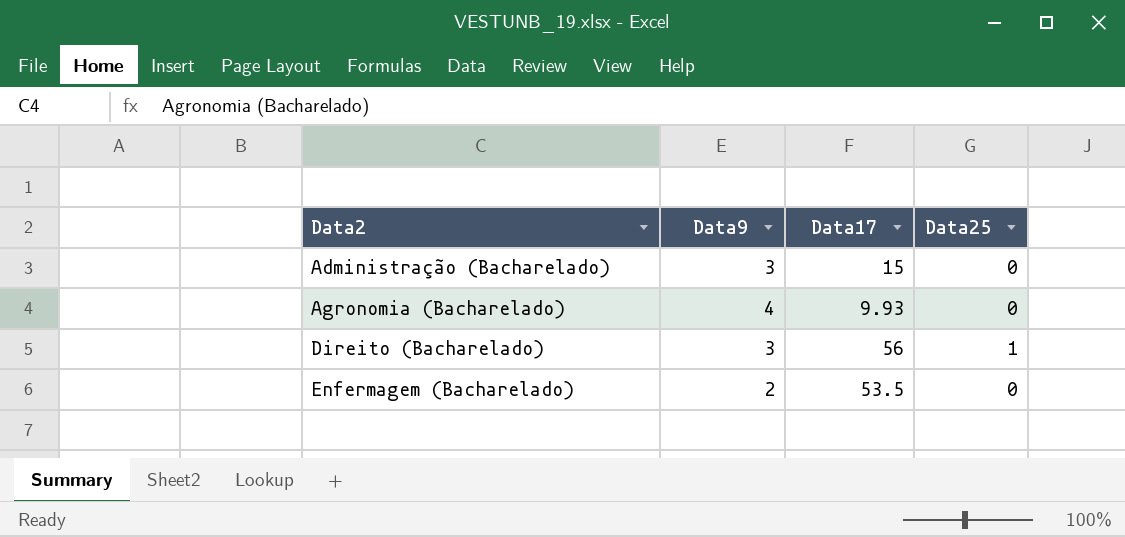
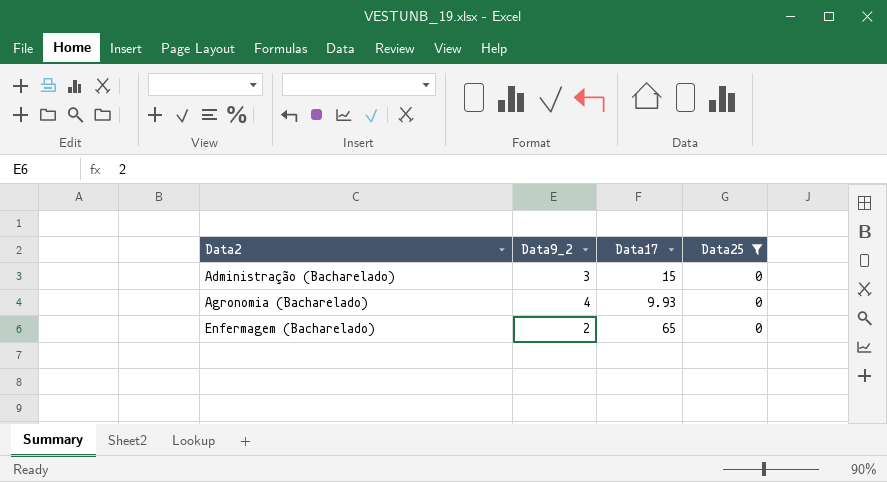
filter: none -> Data25 = 0
column name: Data9 -> Data9_2
Enfermagem (Bacharelado) | Data17: 53.5 -> 65

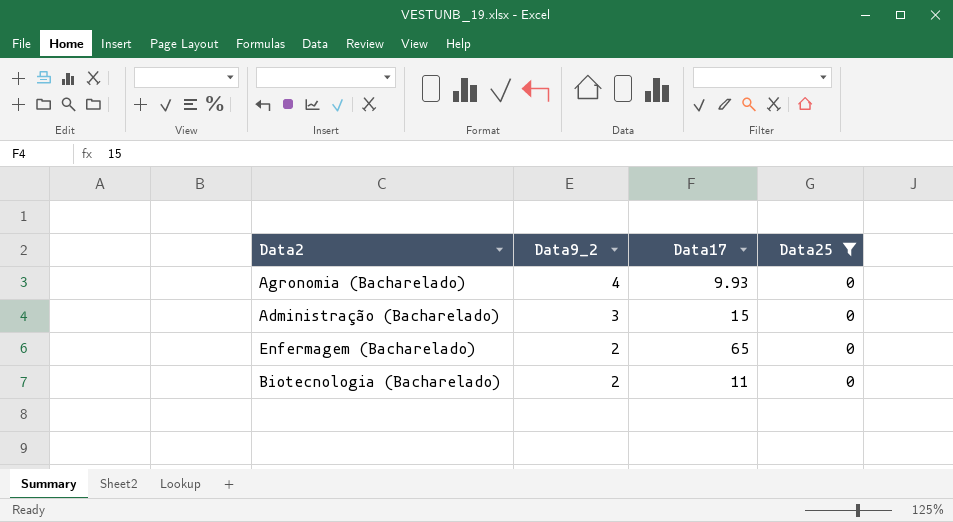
row order: Data2 ascending -> Data9_2 descending
row Biotecnologia (Bacharelado): none -> 2 | 11 | 0

